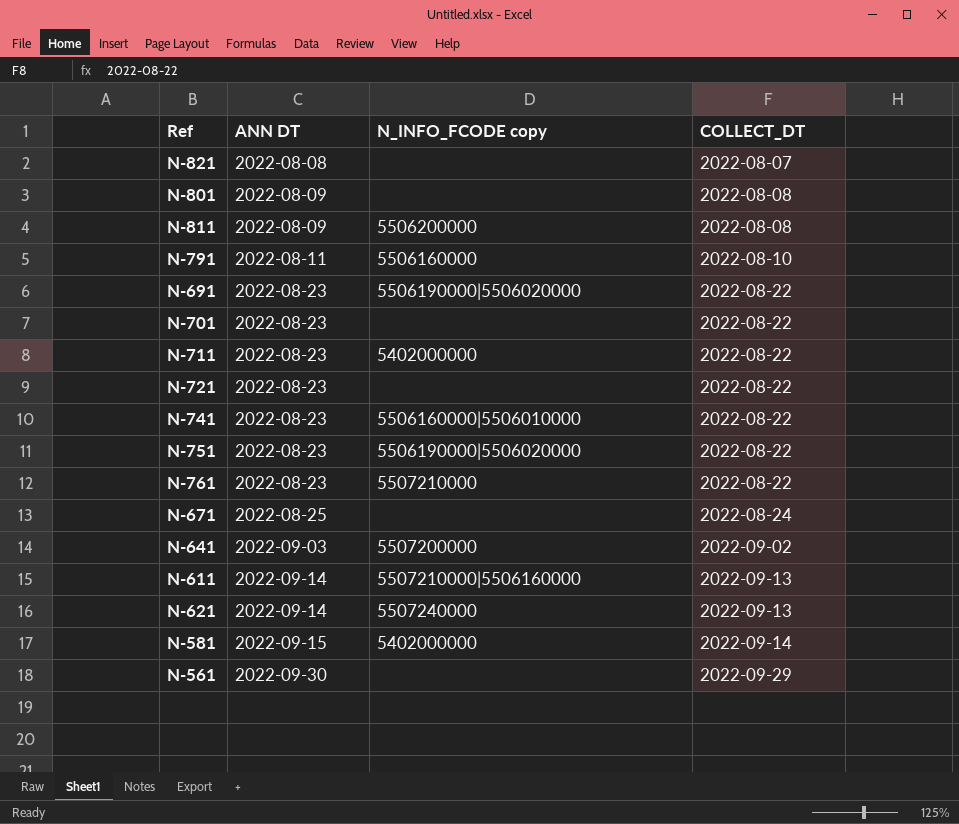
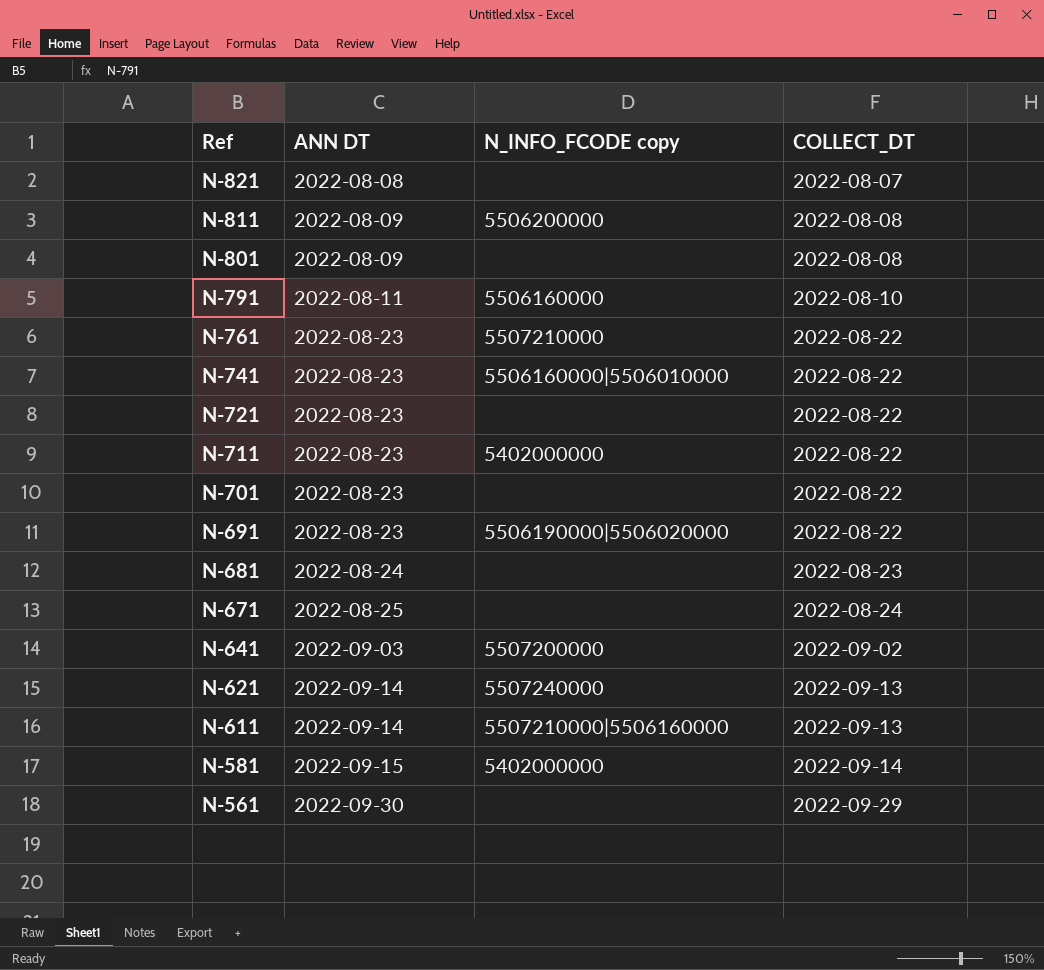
row order: ANN DT ascending -> Ref descending
row N-751: 2022-08-23 | 5506190000|5506020000 | 2022-08-22 -> none
row N-681: none -> 2022-08-24 | none | 2022-08-23

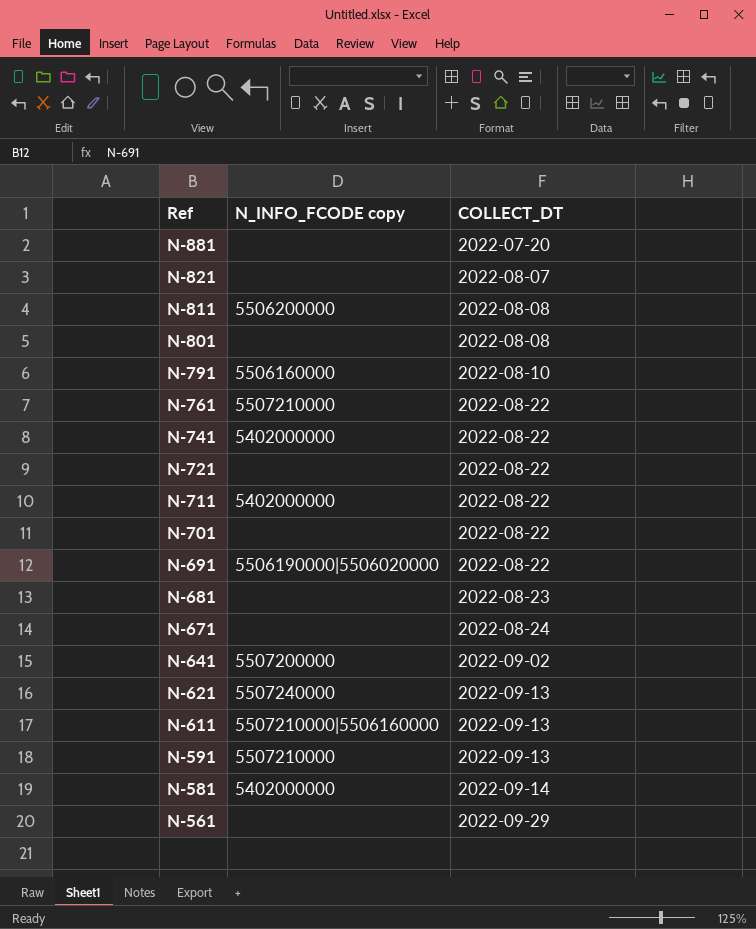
column ANN DT | position: 2 -> none
row N-881: none -> none | 2022-07-20
N-741 | N_INFO_FCODE copy: 5506160000|5506010000 -> 5402000000
row N-591: none -> 5507210000 | 2022-09-13

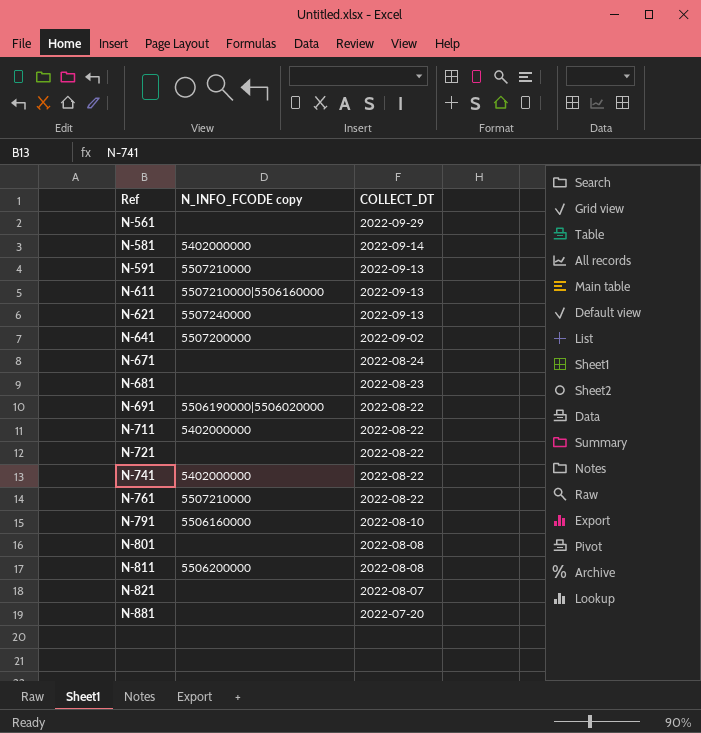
row order: Ref descending -> Ref ascending
row N-701: none | 2022-08-22 -> none

